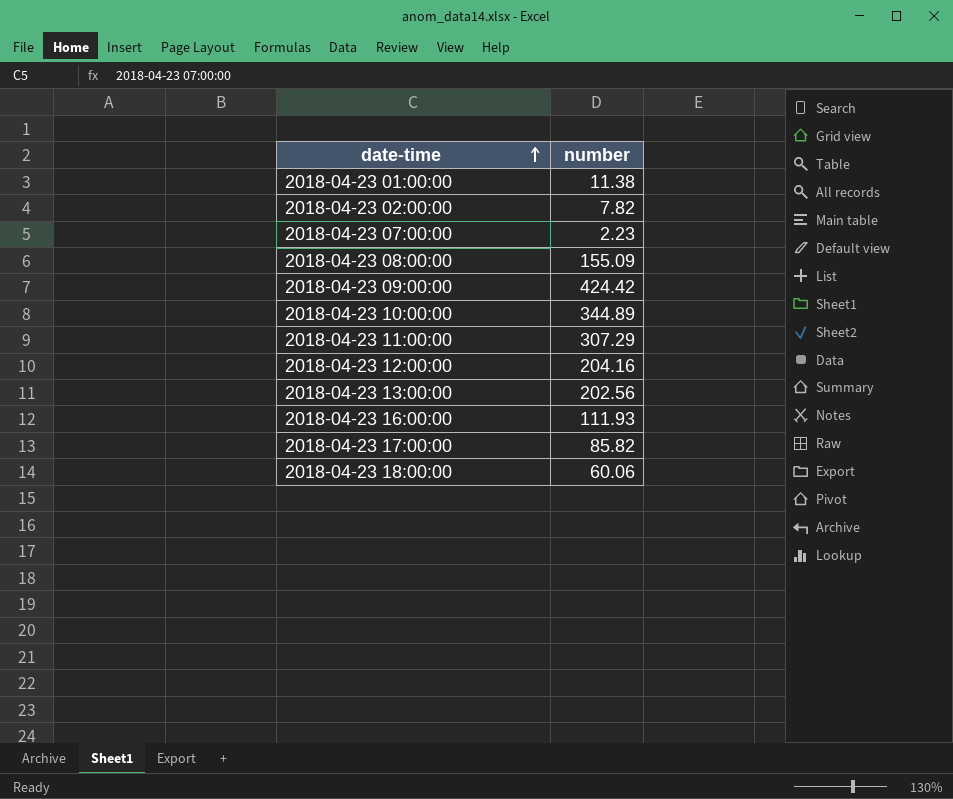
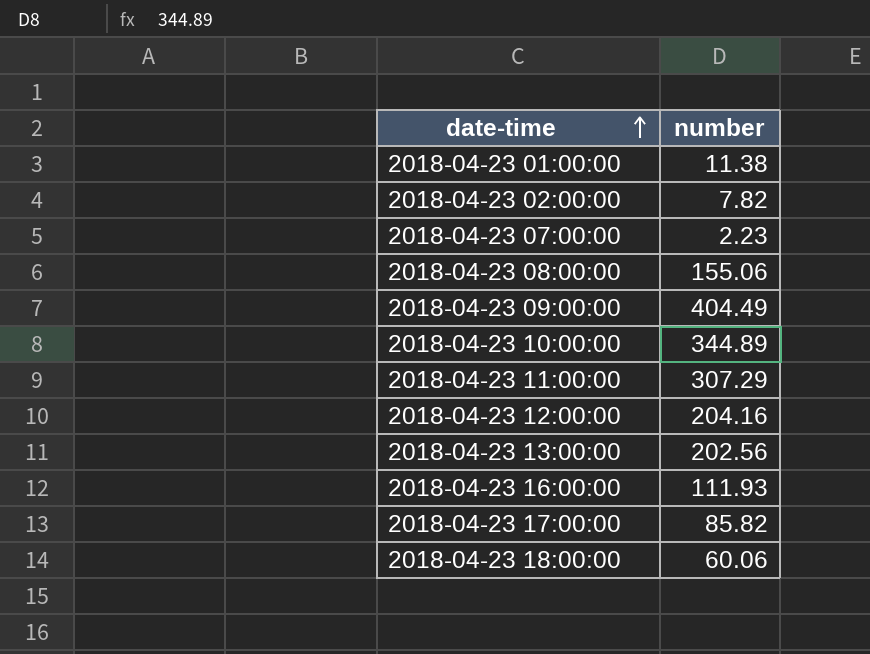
2018-04-23 08:00:00 | number: 155.09 -> 155.06
2018-04-23 09:00:00 | number: 424.42 -> 404.49

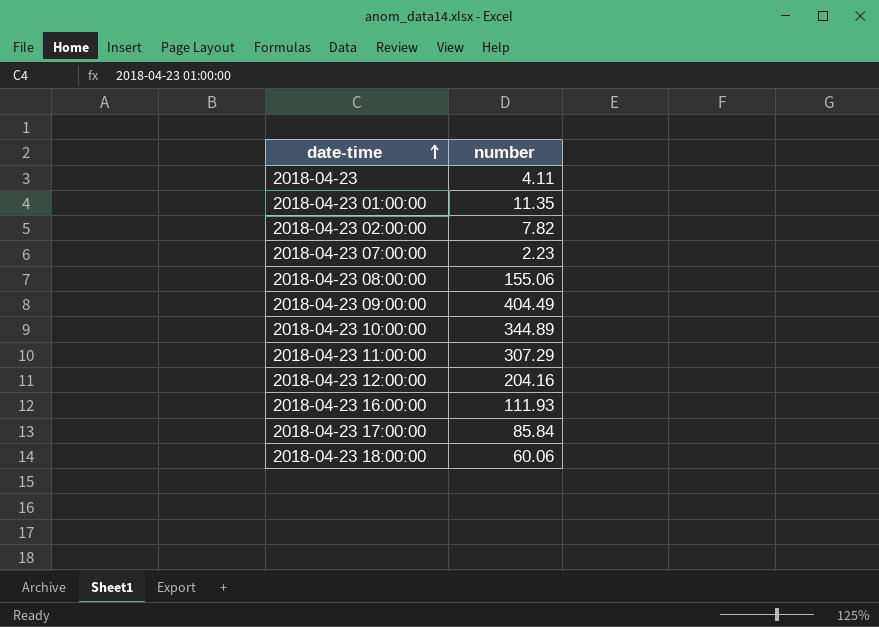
row 2018-04-23 13:00:00: 202.56 -> none
row 2018-04-23: none -> 4.11
2018-04-23 01:00:00 | number: 11.38 -> 11.35
2018-04-23 17:00:00 | number: 85.82 -> 85.84

